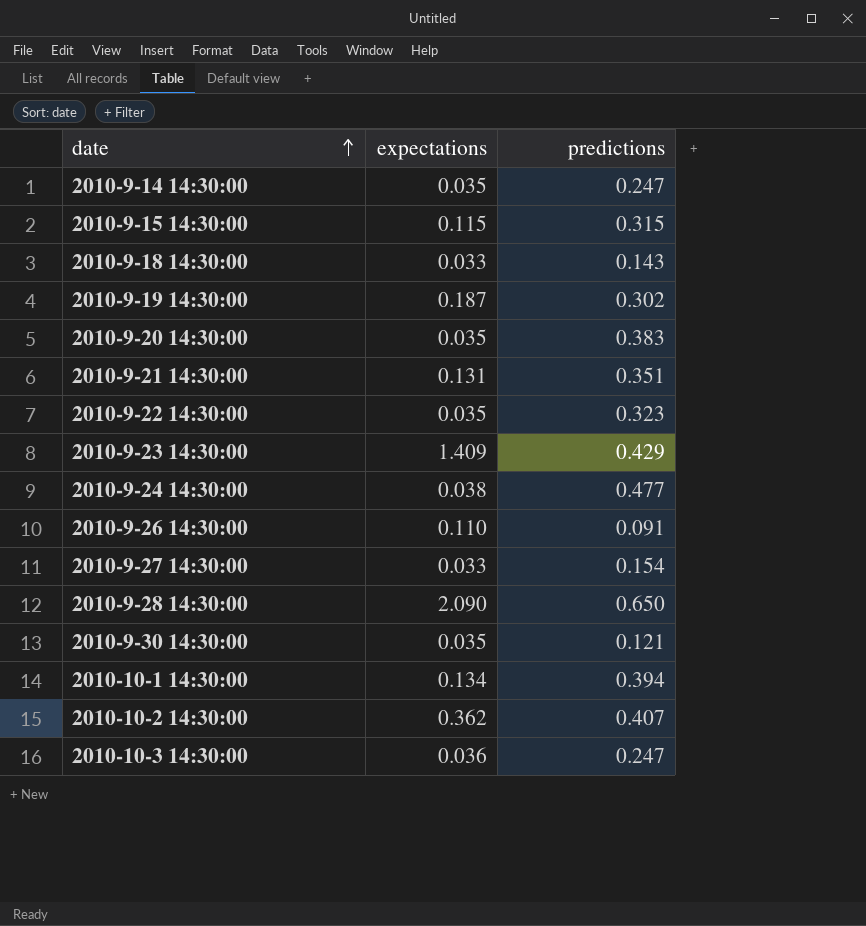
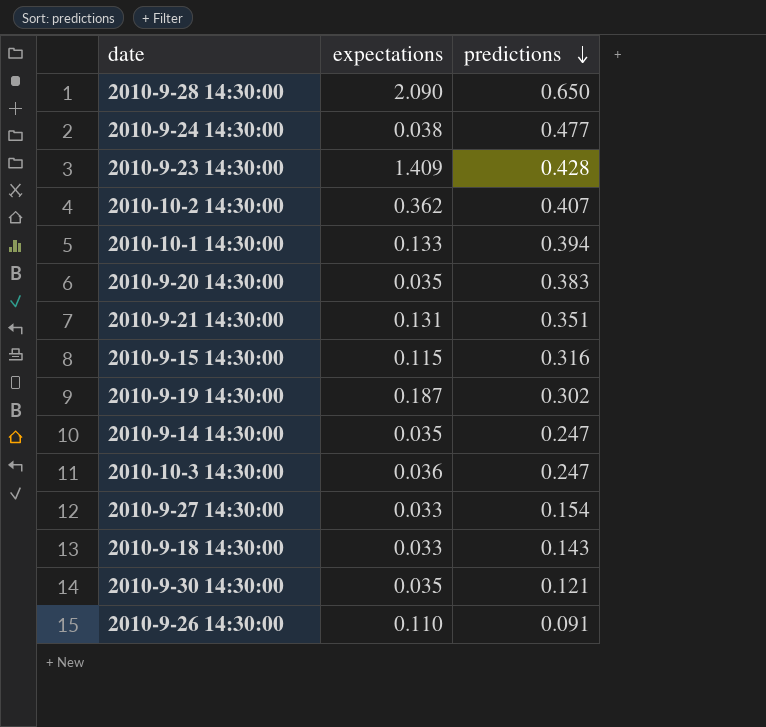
row order: date ascending -> predictions descending
row 2010-9-22 14:30:00: 0.035 | 0.323 -> none
2010-9-23 14:30:00 | predictions: 0.429 -> 0.428
2010-10-1 14:30:00 | expectations: 0.134 -> 0.133
2010-9-15 14:30:00 | predictions: 0.315 -> 0.316

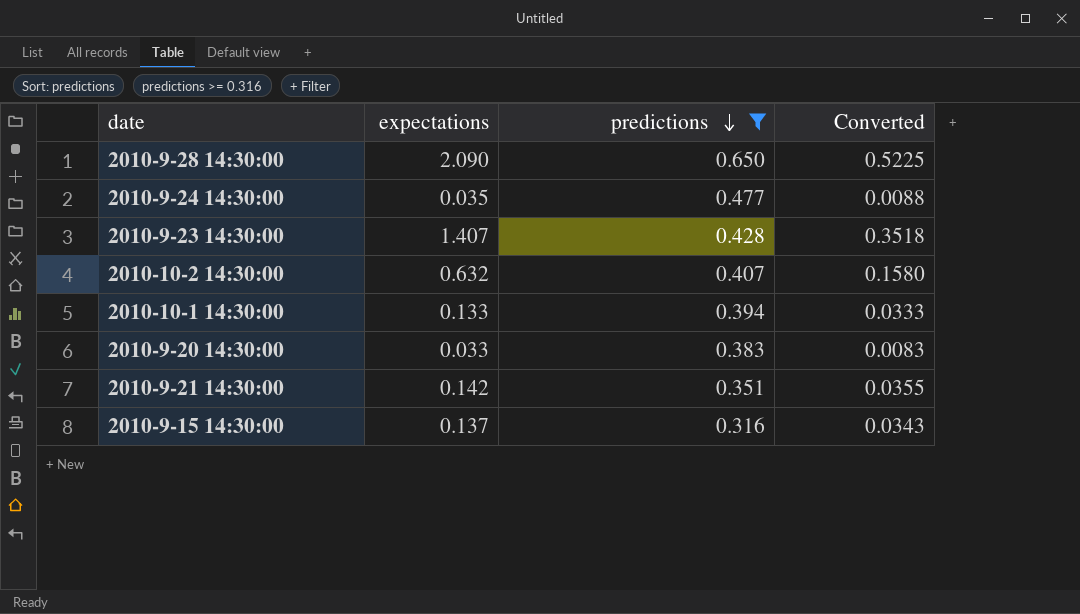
filter: none -> predictions >= 0.316
column Converted | formula: none -> [expectations] * 0.25
2010-9-24 14:30:00 | expectations: 0.038 -> 0.035
2010-9-23 14:30:00 | expectations: 1.409 -> 1.407
2010-10-2 14:30:00 | expectations: 0.362 -> 0.632
2010-9-20 14:30:00 | expectations: 0.035 -> 0.033
2010-9-21 14:30:00 | expectations: 0.131 -> 0.142
2010-9-15 14:30:00 | expectations: 0.115 -> 0.137

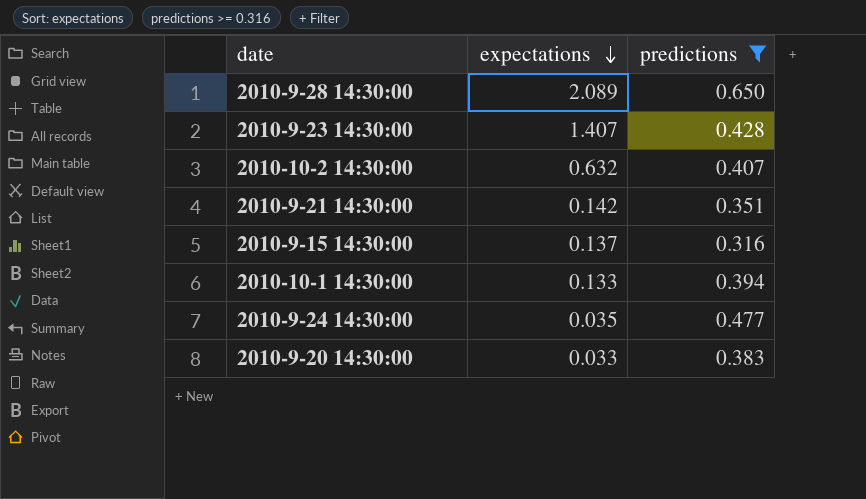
row order: predictions descending -> expectations descending
column Converted | formula: [expectations] * 0.25 -> none
2010-9-28 14:30:00 | expectations: 2.090 -> 2.089

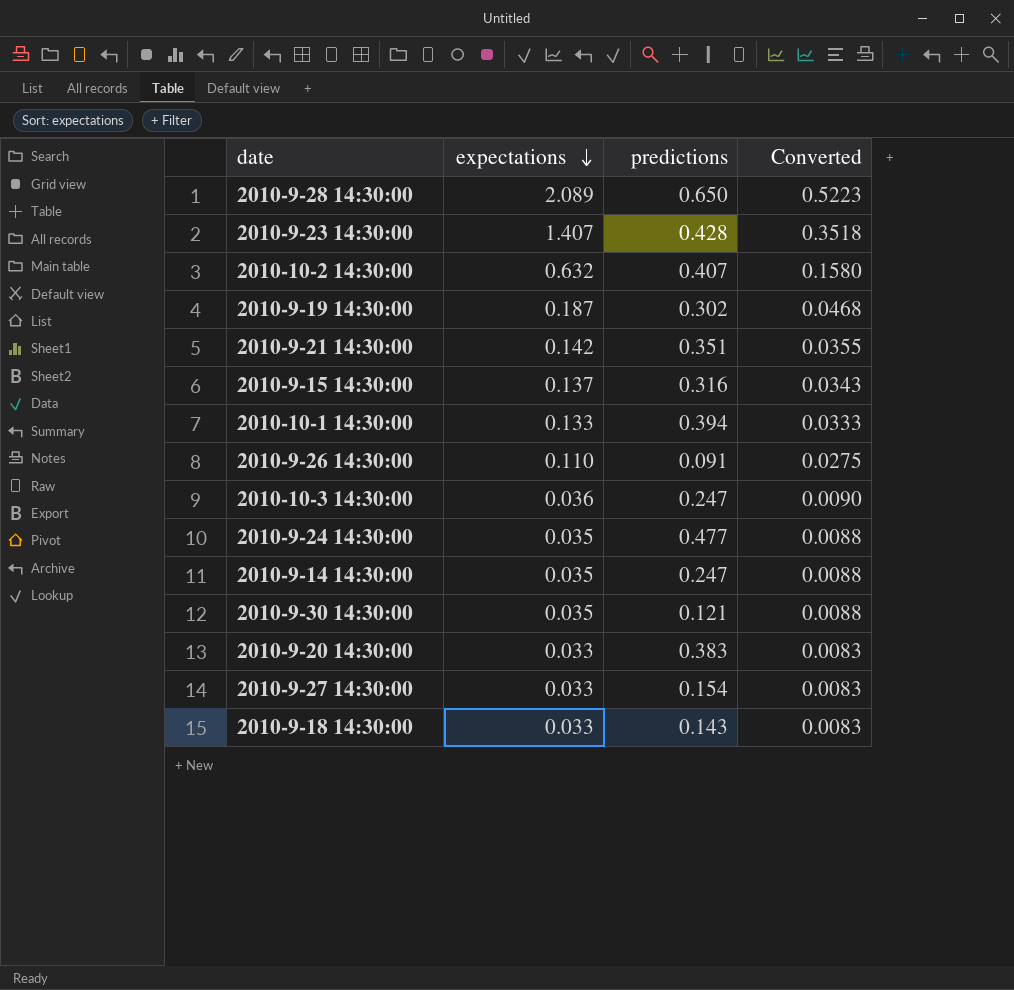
filter: predictions >= 0.316 -> none
column Converted | formula: none -> [expectations] * 0.25

